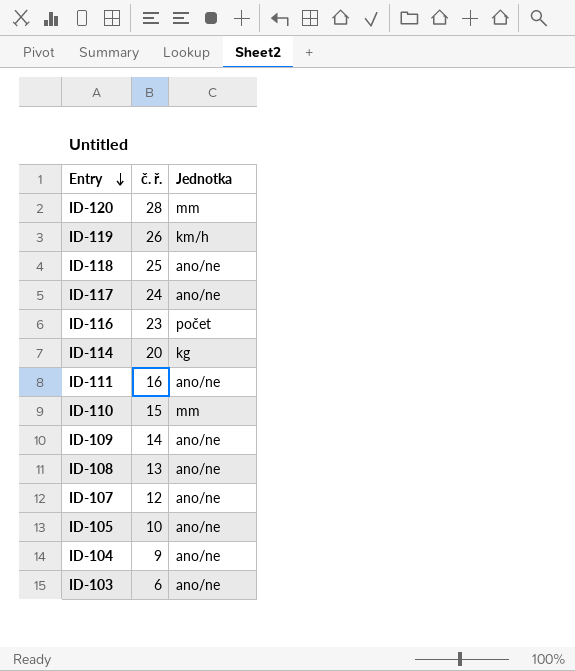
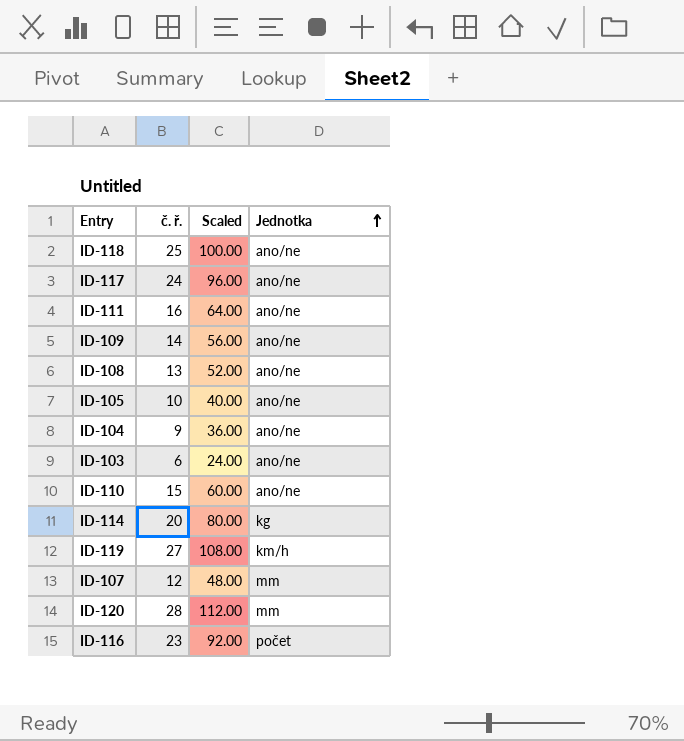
row order: Entry descending -> Jednotka ascending
column Scaled | formula: none -> [č. ř.] * 4
ID-110 | Jednotka: mm -> ano/ne
ID-119 | č. ř.: 26 -> 27
ID-107 | Jednotka: ano/ne -> mm

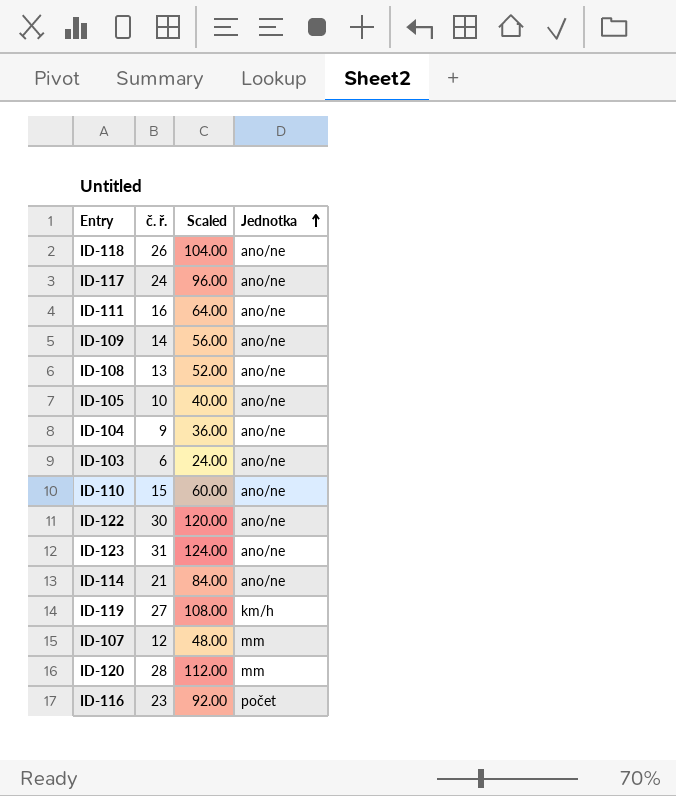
ID-118 | č. ř.: 25 -> 26
ID-118 | Scaled: 100.00 -> 104.00
row ID-122: none -> 30 | 120.00 | ano/ne
row ID-123: none -> 31 | 124.00 | ano/ne
ID-114 | č. ř.: 20 -> 21
ID-114 | Scaled: 80.00 -> 84.00
ID-114 | Jednotka: kg -> ano/ne

